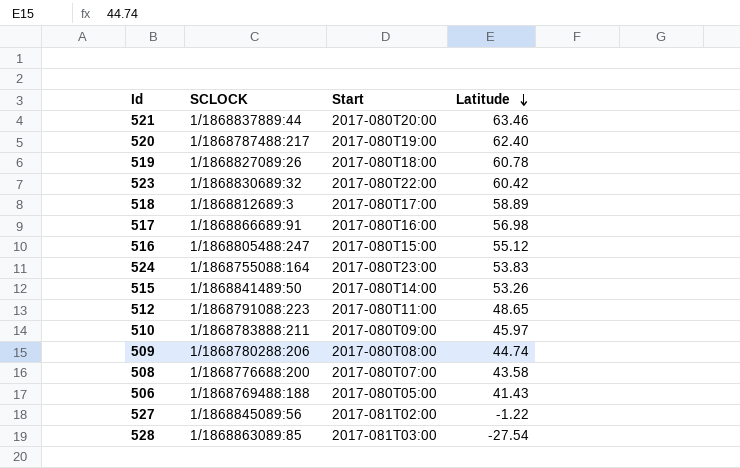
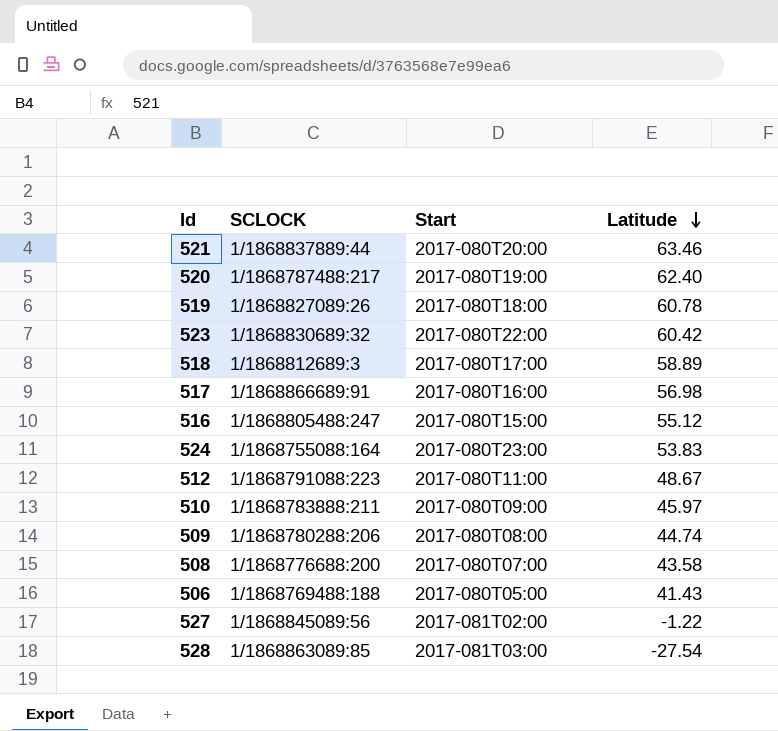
row 515: 1/1868841489:50 | 2017-080T14:00 | 53.26 -> none
512 | Latitude: 48.65 -> 48.67

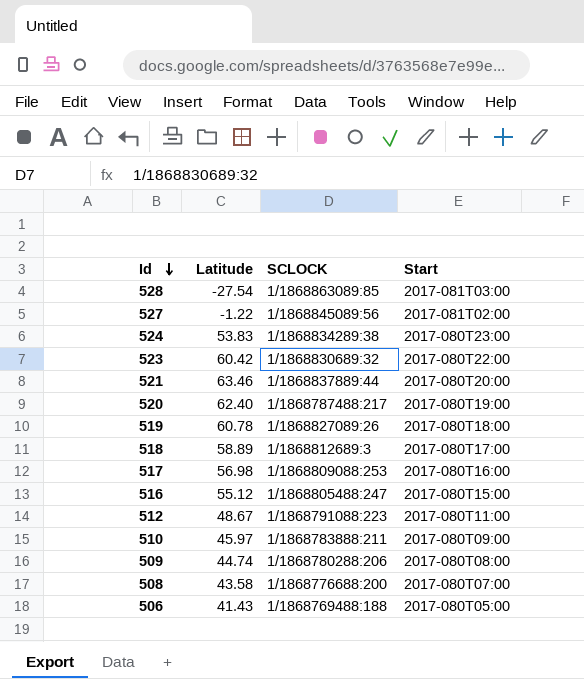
row order: Latitude descending -> Id descending
column Latitude | position: 4 -> 2
524 | SCLOCK: 1/1868755088:164 -> 1/1868834289:38
517 | SCLOCK: 1/1868866689:91 -> 1/1868809088:253

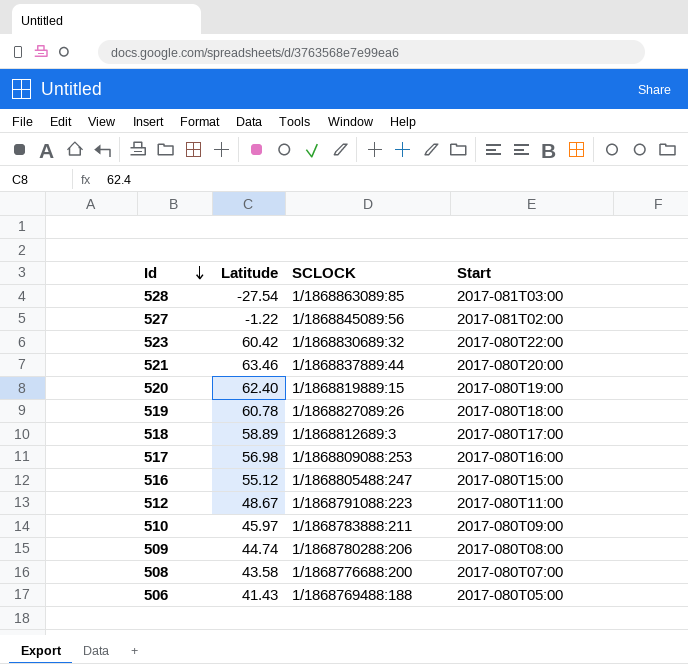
row 524: 53.83 | 1/1868834289:38 | 2017-080T23:00 -> none
520 | SCLOCK: 1/1868787488:217 -> 1/1868819889:15

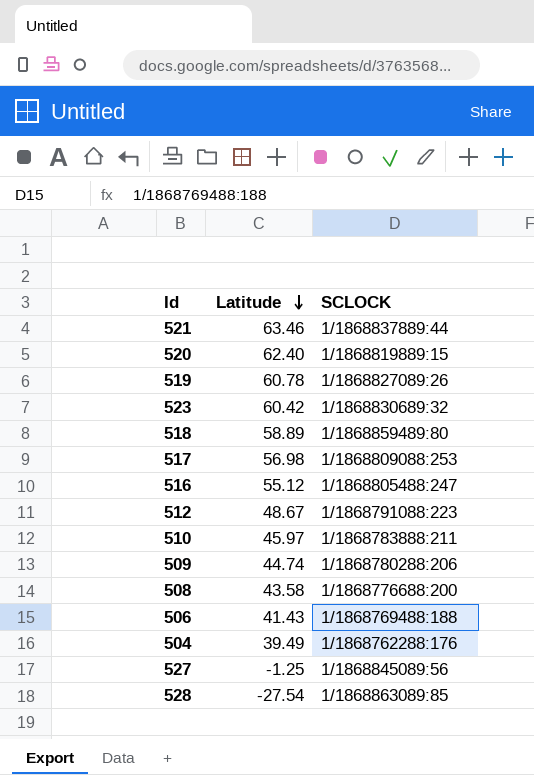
row order: Id descending -> Latitude descending
column Start | position: 4 -> none
518 | SCLOCK: 1/1868812689:3 -> 1/1868859489:80
row 504: none -> 39.49 | 1/1868762288:176
527 | Latitude: -1.22 -> -1.25

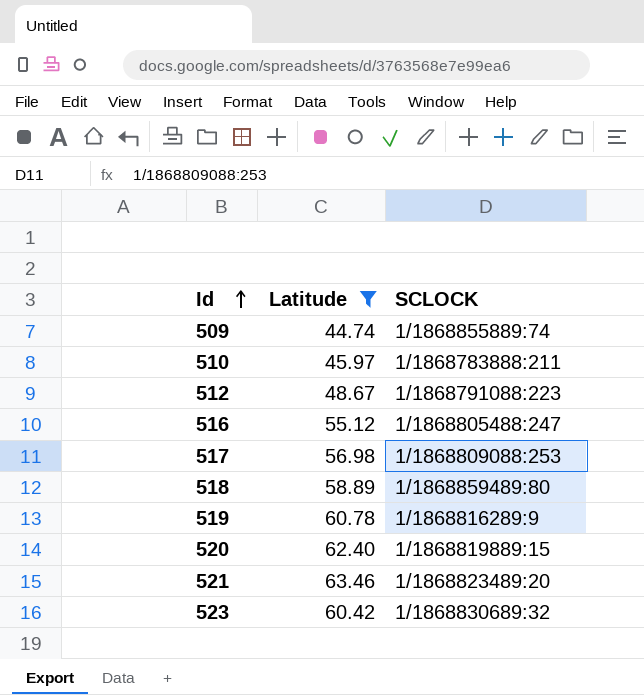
filter: none -> Latitude >= 44.74
row order: Latitude descending -> Id ascending
509 | SCLOCK: 1/1868780288:206 -> 1/1868855889:74
519 | SCLOCK: 1/1868827089:26 -> 1/1868816289:9
521 | SCLOCK: 1/1868837889:44 -> 1/1868823489:20

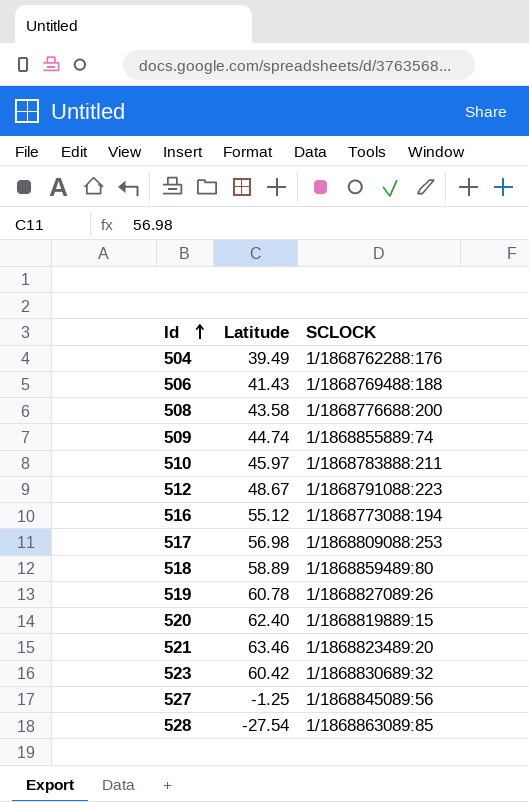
filter: Latitude >= 44.74 -> none
516 | SCLOCK: 1/1868805488:247 -> 1/1868773088:194
519 | SCLOCK: 1/1868816289:9 -> 1/1868827089:26

